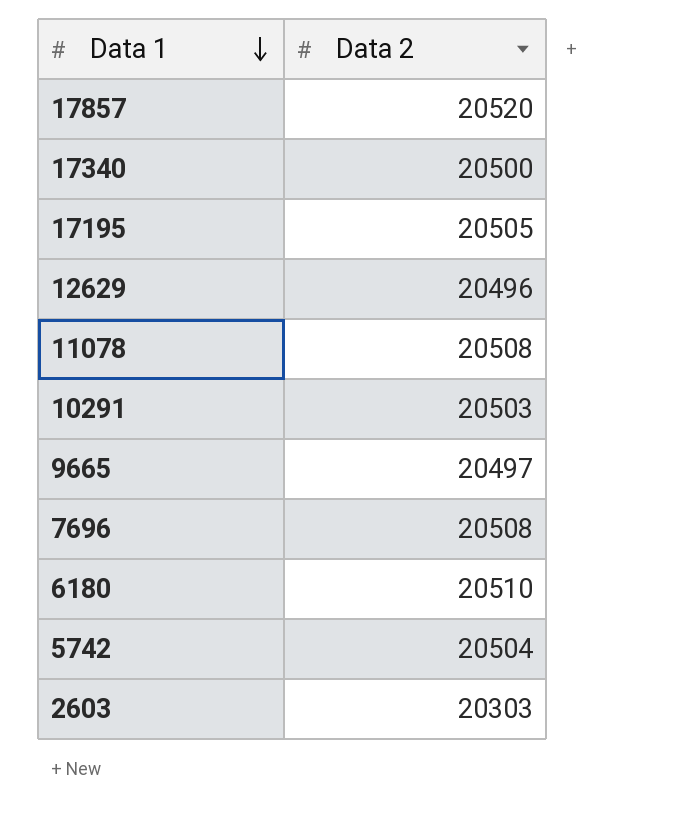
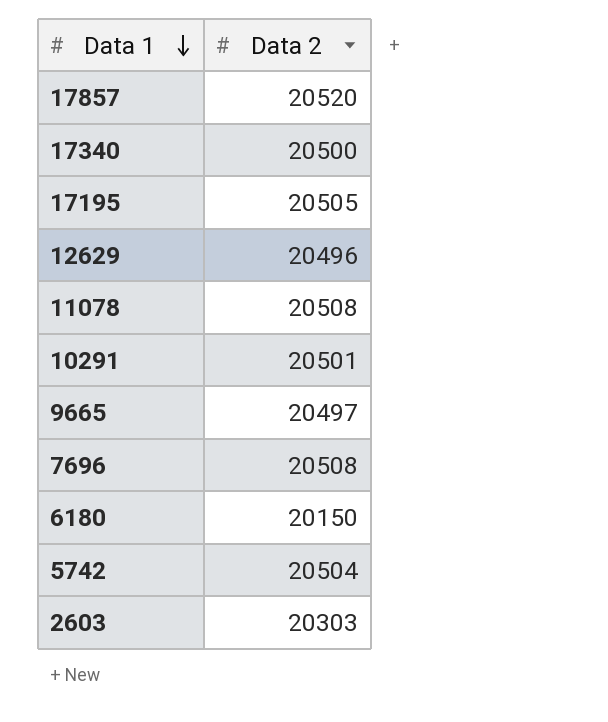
10291 | Data 2: 20503 -> 20501
6180 | Data 2: 20510 -> 20150

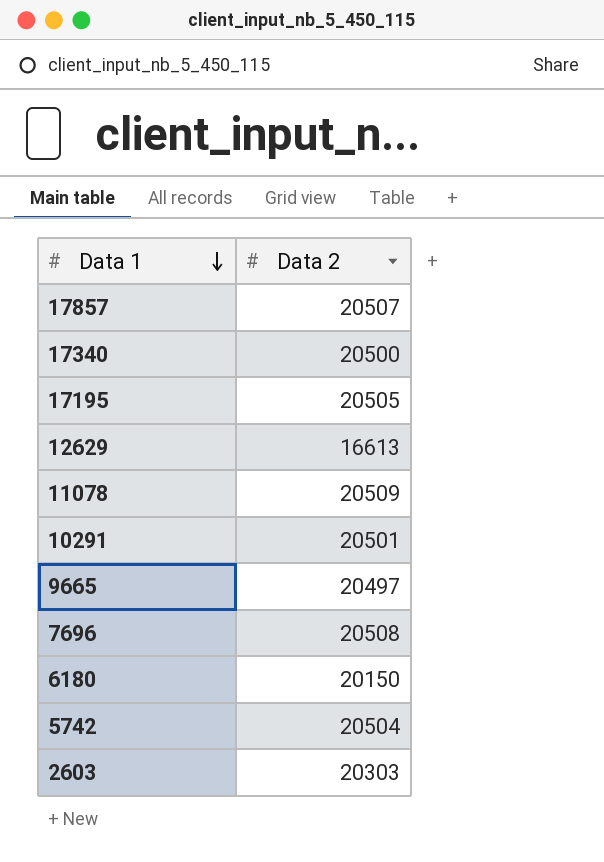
17857 | Data 2: 20520 -> 20507
12629 | Data 2: 20496 -> 16613
11078 | Data 2: 20508 -> 20509

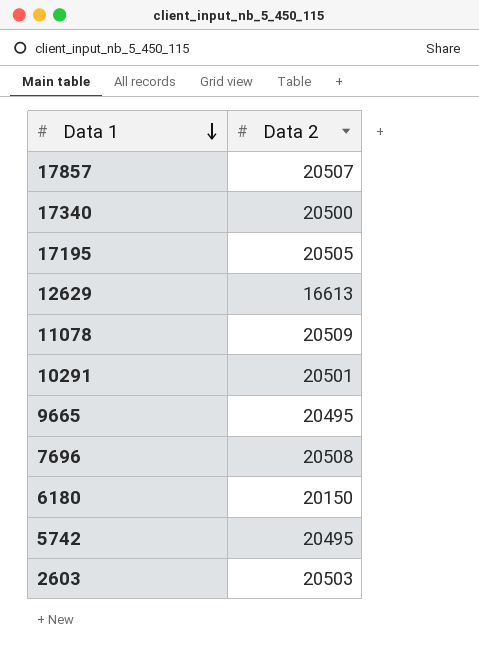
9665 | Data 2: 20497 -> 20495
5742 | Data 2: 20504 -> 20495
2603 | Data 2: 20303 -> 20503

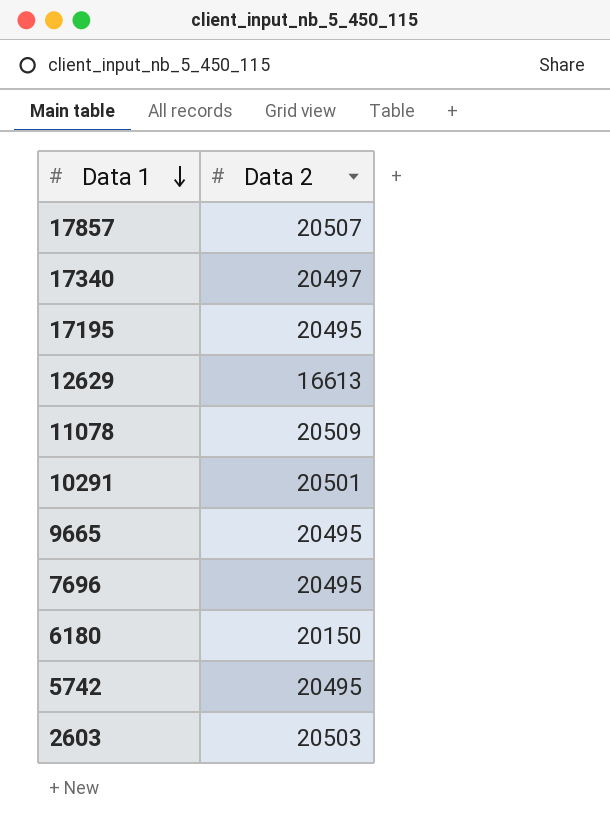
17340 | Data 2: 20500 -> 20497
17195 | Data 2: 20505 -> 20495
7696 | Data 2: 20508 -> 20495

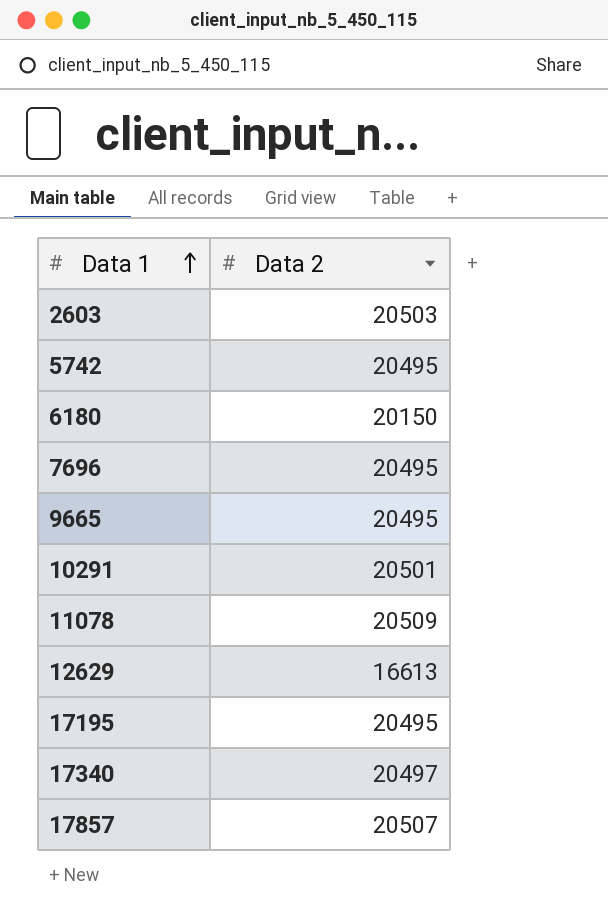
row order: Data 1 descending -> Data 1 ascending

